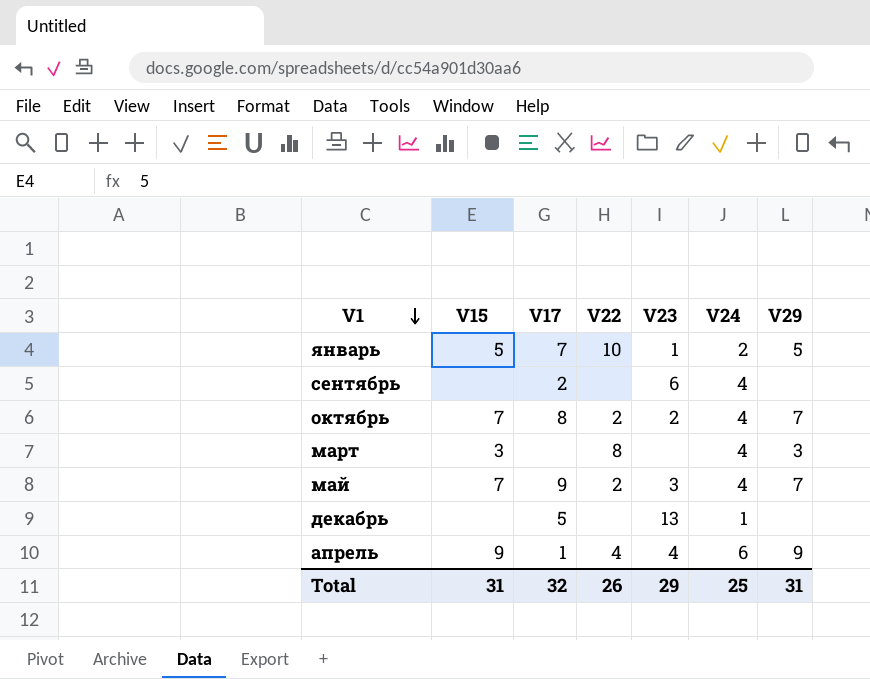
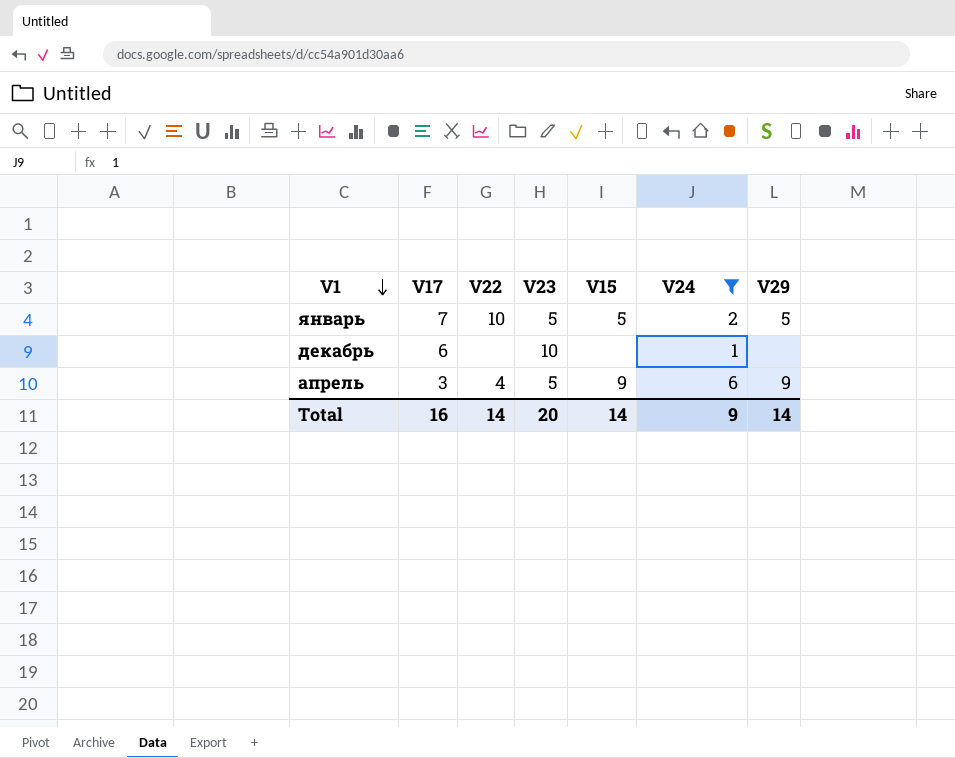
filter: none -> V24 != 4
column V15 | position: 2 -> 5
январь | V23: 1 -> 5
декабрь | V17: 5 -> 6
декабрь | V23: 13 -> 10
апрель | V17: 1 -> 3
апрель | V23: 4 -> 5
Total | V17: 32 -> 16
Total | V22: 26 -> 14
Total | V23: 29 -> 20
Total | V15: 31 -> 14
Total | V24: 25 -> 9
Total | V29: 31 -> 14

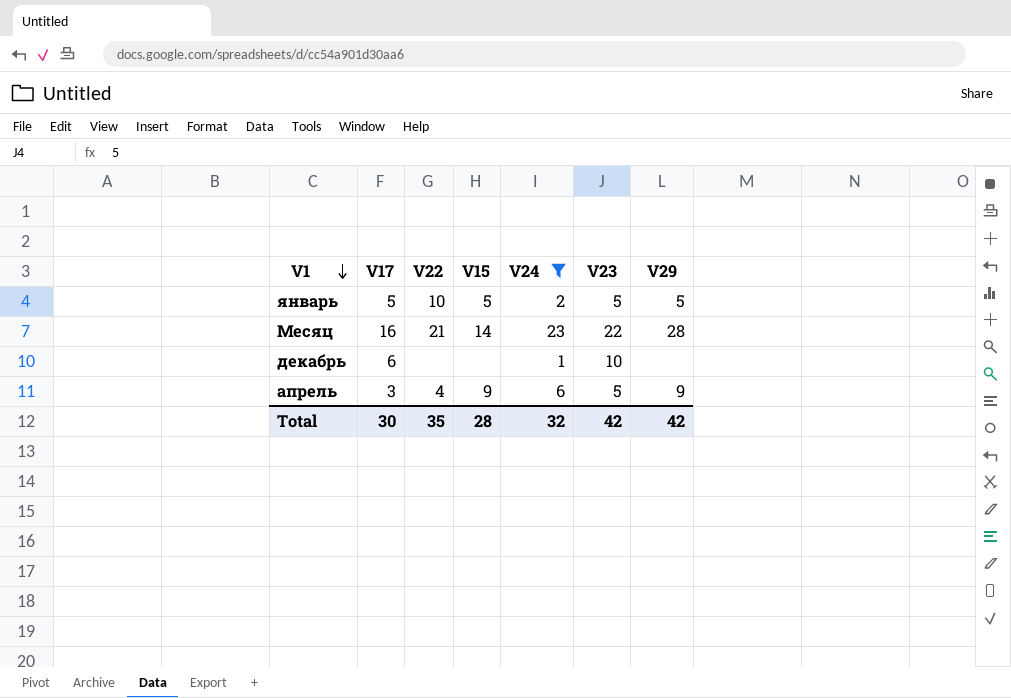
column V23 | position: 4 -> 6
январь | V17: 7 -> 5
row Месяц: none -> 16 | 21 | 14 | 23 | 22 | 28
Total | V17: 16 -> 30
Total | V22: 14 -> 35
Total | V15: 14 -> 28
Total | V24: 9 -> 32
Total | V23: 20 -> 42
Total | V29: 14 -> 42

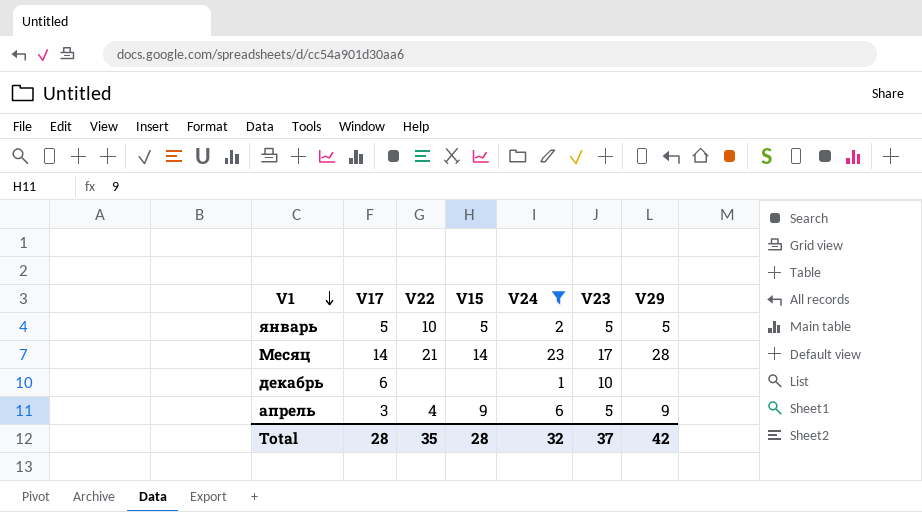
Месяц | V17: 16 -> 14
Месяц | V23: 22 -> 17
Total | V17: 30 -> 28
Total | V23: 42 -> 37

